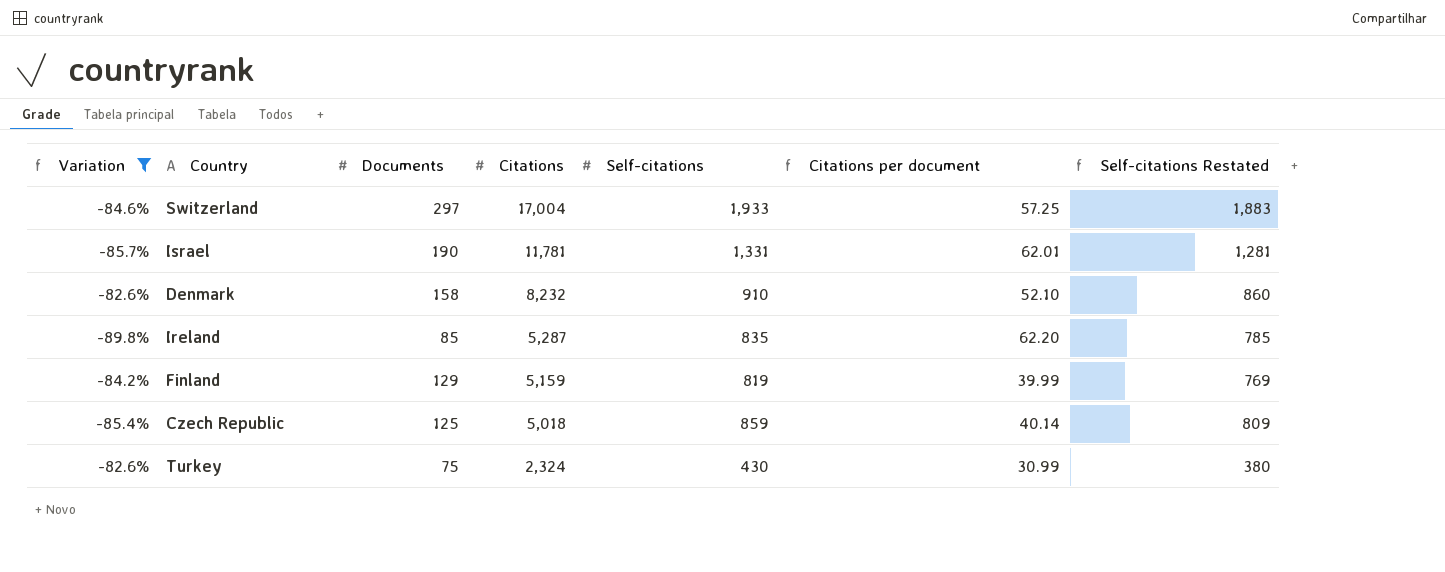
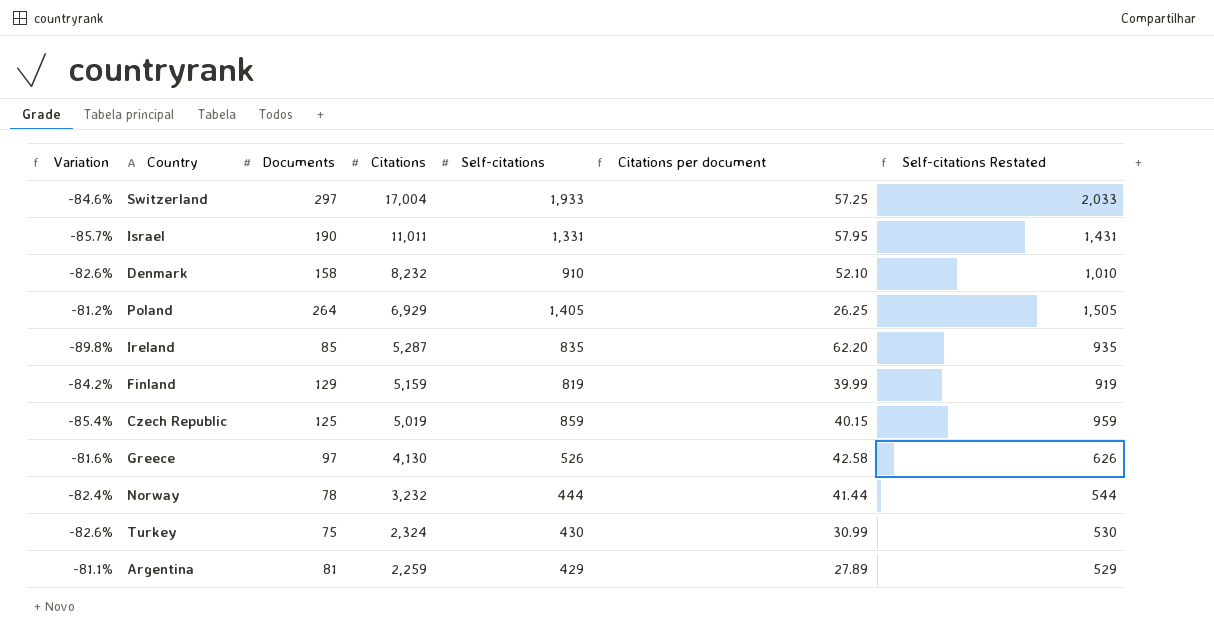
filter: Variation <= -82.6% -> none
column Self-citations Restated | formula: [Self-citations] - 50 -> [Self-citations] + 100
Israel | Citations: 11,781 -> 11,011
Israel | Citations per document: 62.01 -> 57.95
Czech Republic | Citations: 5,018 -> 5,019
Czech Republic | Citations per document: 40.14 -> 40.15

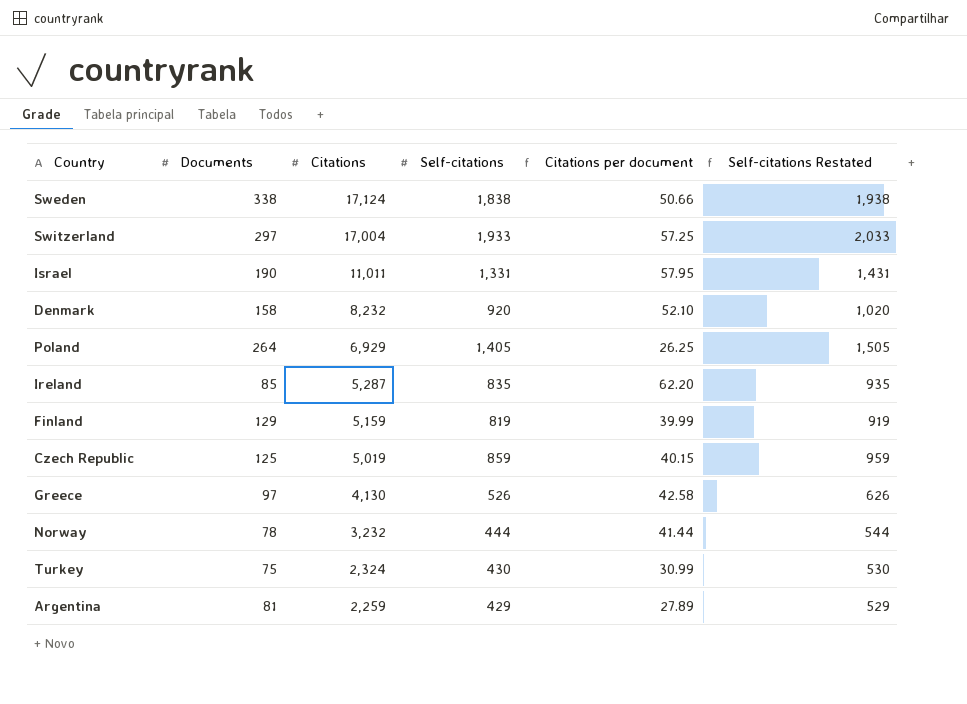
column Variation | formula: ([Documents] - [Self-citations]) / [Self-citations] -> none
row Sweden: none -> 338 | 17,124 | 1,838 | 50.66 | 1,938
Denmark | Self-citations: 910 -> 920
Denmark | Self-citations Restated: 1,010 -> 1,020

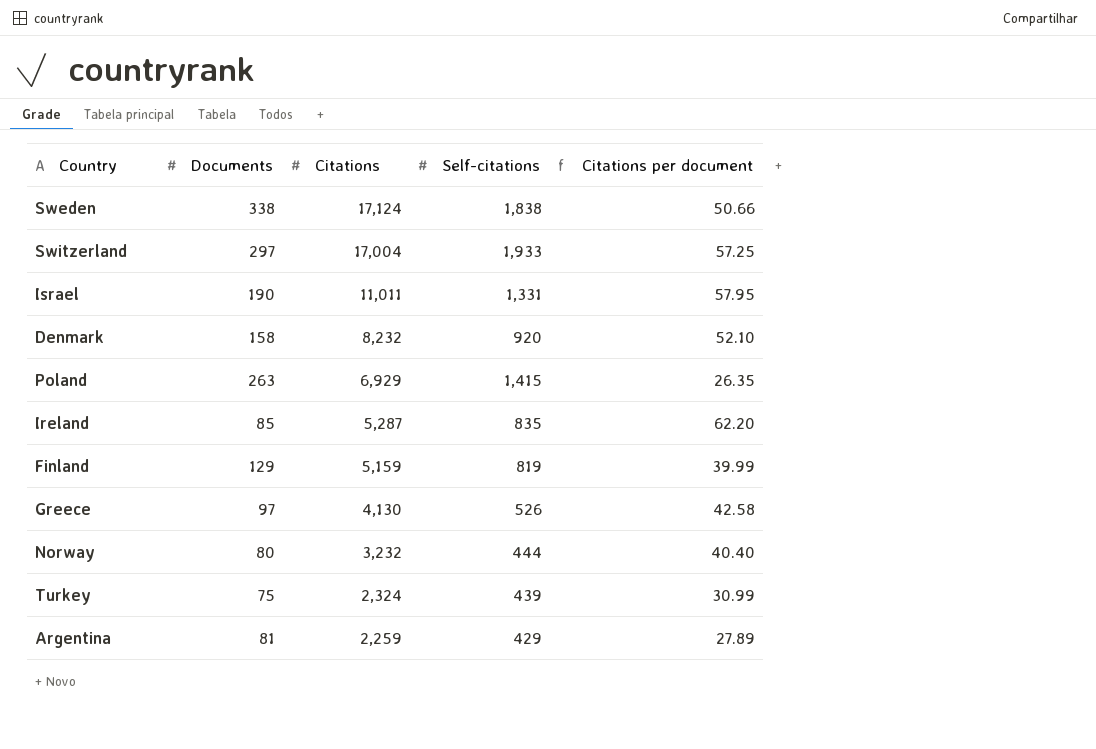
column Self-citations Restated | formula: [Self-citations] + 100 -> none
row Czech Republic: 125 | 5,019 | 859 | 40.15 | 959 -> none
Poland | Documents: 264 -> 263
Poland | Self-citations: 1,405 -> 1,415
Poland | Citations per document: 26.25 -> 26.35
Norway | Documents: 78 -> 80
Norway | Citations per document: 41.44 -> 40.40
Turkey | Self-citations: 430 -> 439

